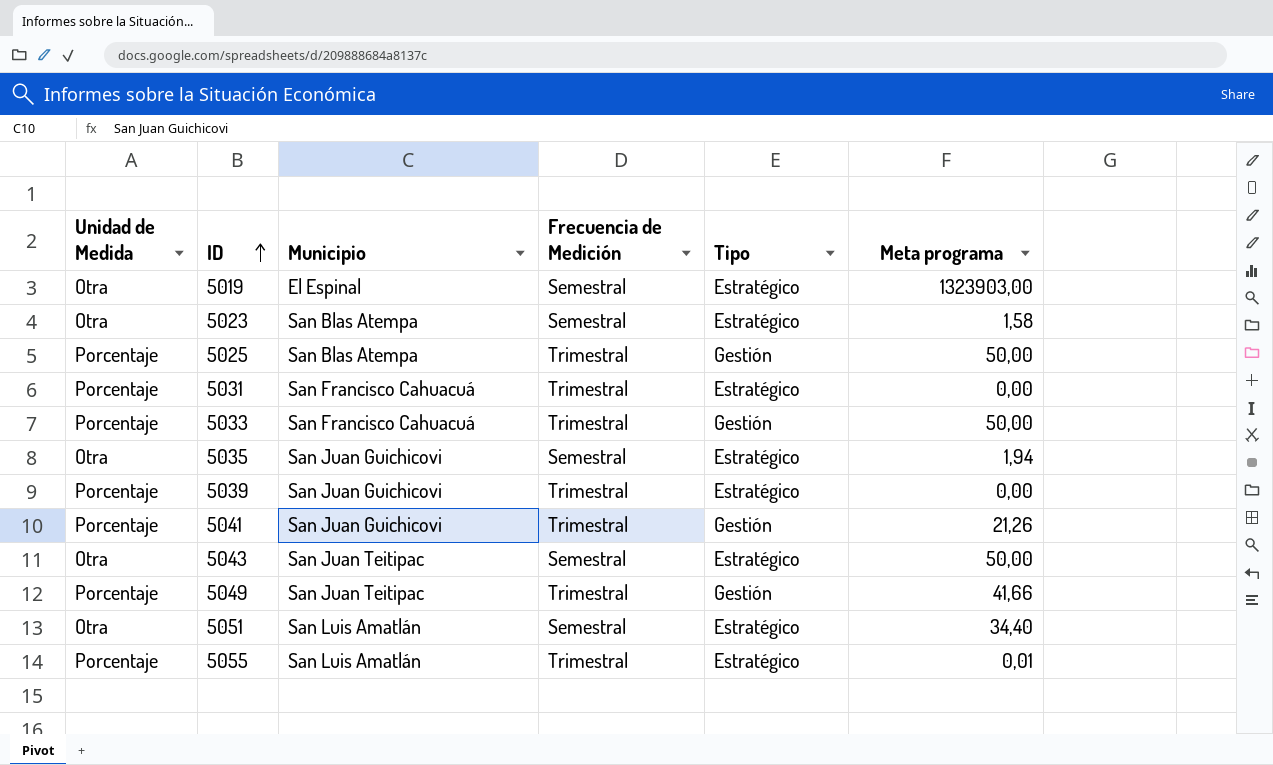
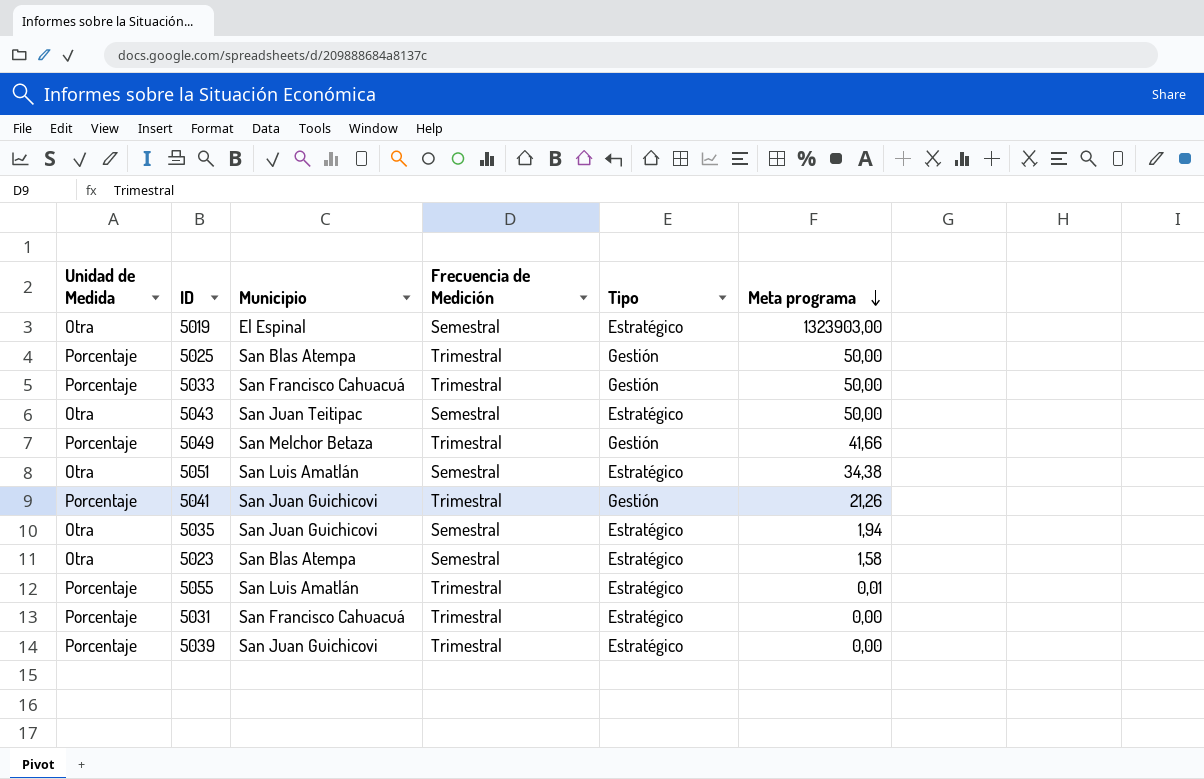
row order: ID ascending -> Meta programa descending
5049 | Municipio: San Juan Teitipac -> San Melchor Betaza
5051 | Meta programa: 34,40 -> 34,38

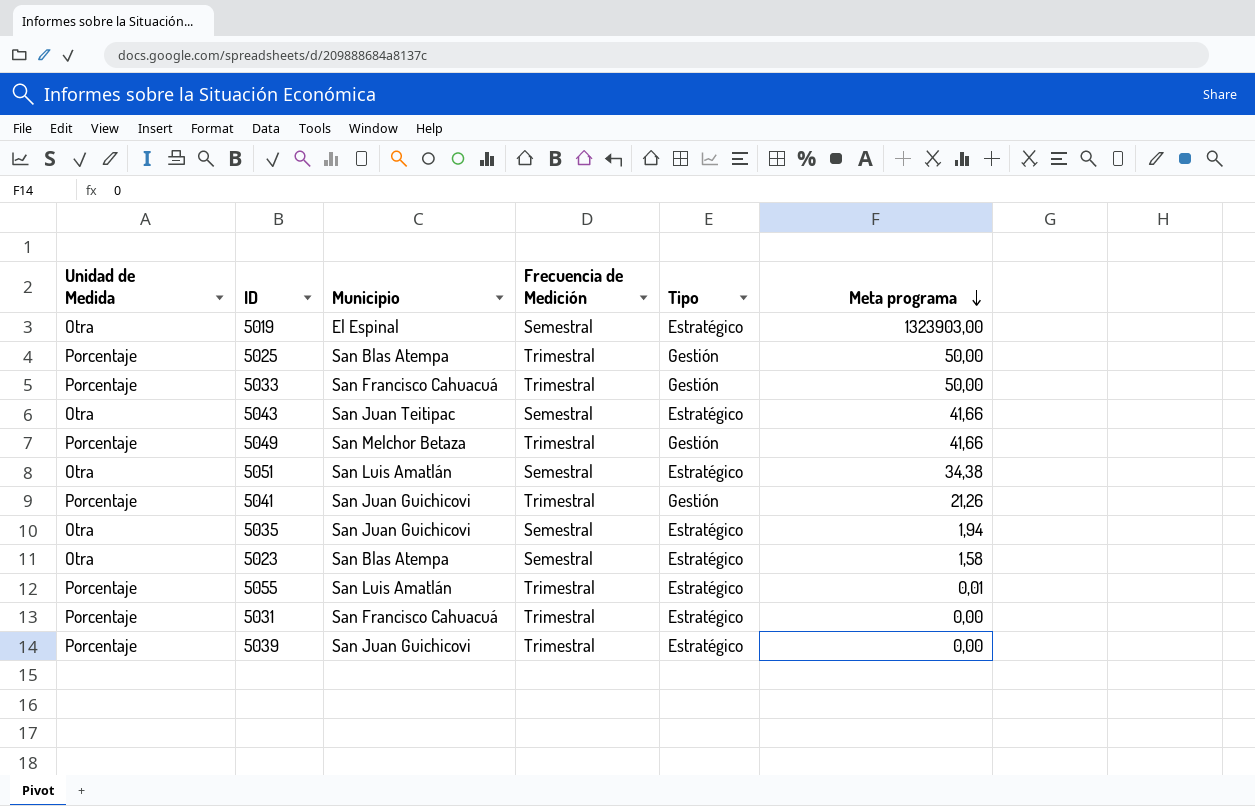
5043 | Meta programa: 50,00 -> 41,66

